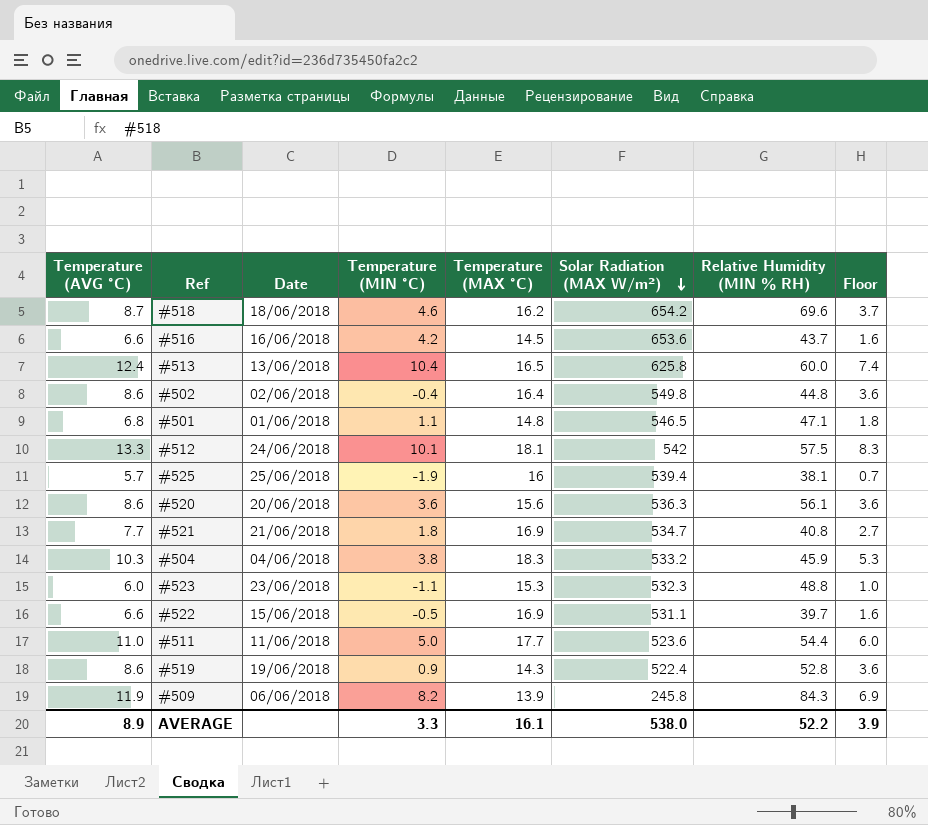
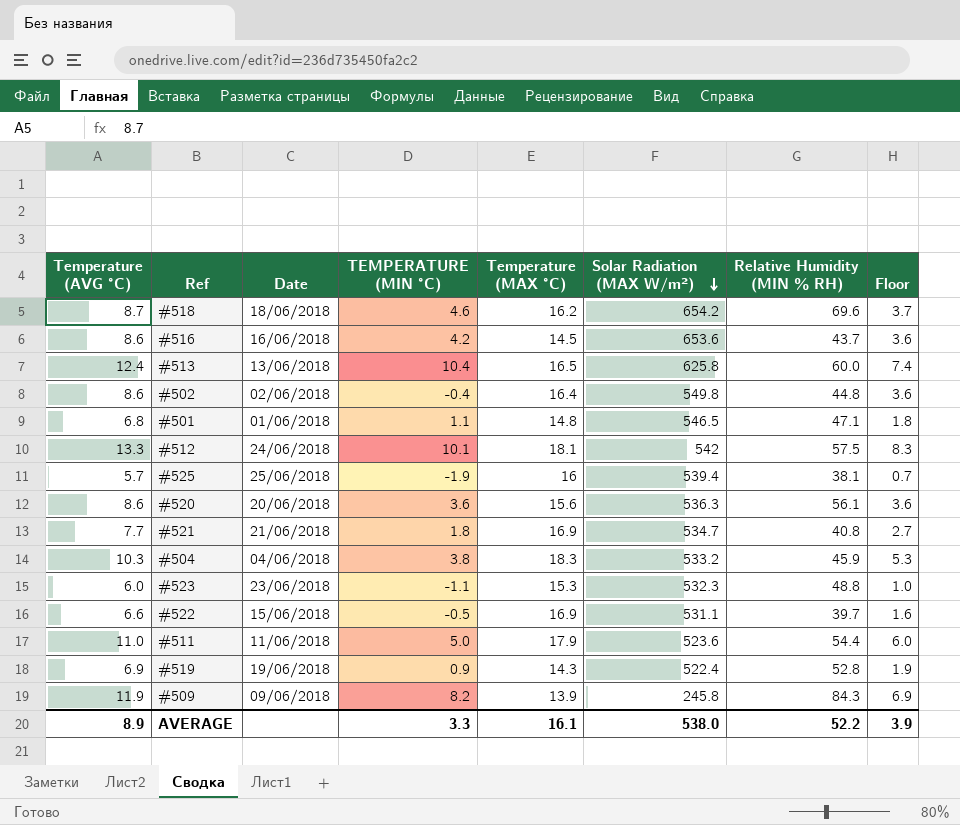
column name: Temperature (MIN °C) -> TEMPERATURE (MIN °C)
#516 | Temperature (AVG °C): 6.6 -> 8.6
#516 | Floor: 1.6 -> 3.6
#511 | Temperature (MAX °C): 17.7 -> 17.9
#519 | Temperature (AVG °C): 8.6 -> 6.9
#519 | Floor: 3.6 -> 1.9
#509 | Date: 06/06/2018 -> 09/06/2018

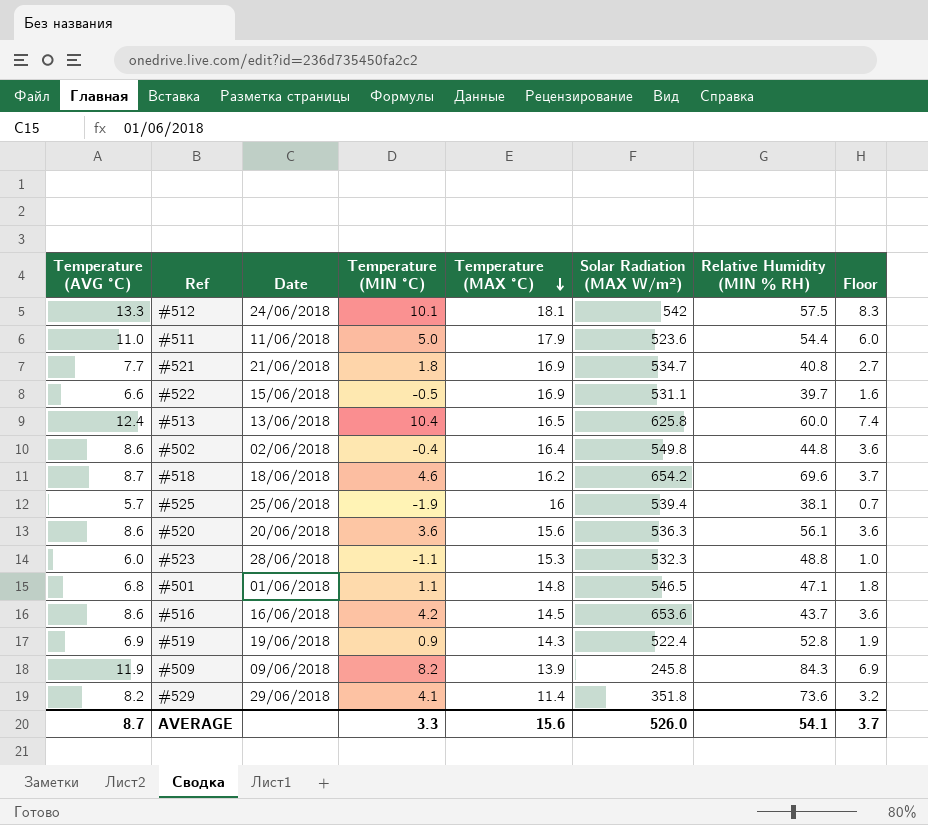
row order: Solar Radiation (MAX W/m²) descending -> Temperature (MAX °C) descending
column name: TEMPERATURE (MIN °C) -> Temperature (MIN °C)
row #504: 10.3 | 04/06/2018 | 3.8 | 18.3 | 533.2 | 45.9 | 5.3 -> none
#523 | Date: 23/06/2018 -> 28/06/2018
row #529: none -> 8.2 | 29/06/2018 | 4.1 | 11.4 | 351.8 | 73.6 | 3.2
AVERAGE | Temperature (AVG °C): 8.9 -> 8.7
AVERAGE | Temperature (MAX °C): 16.1 -> 15.6
AVERAGE | Solar Radiation (MAX W/m²): 538.0 -> 526.0
AVERAGE | Relative Humidity (MIN % RH): 52.2 -> 54.1
AVERAGE | Floor: 3.9 -> 3.7

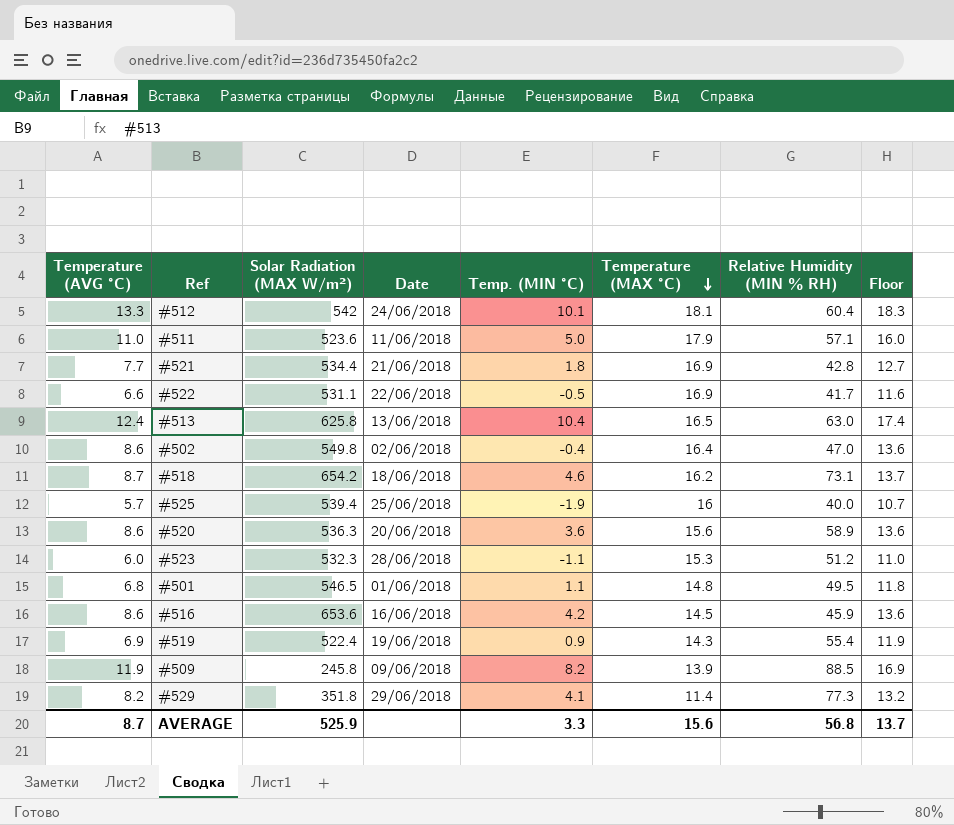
column Solar Radiation (MAX W/m²) | position: 6 -> 3
column name: Temperature (MIN °C) -> Temp. (MIN °C)
column Floor | formula: [Temperature (AVG °C)] - 5 -> [Temperature (AVG °C)] + 5
#512 | Relative Humidity (MIN % RH): 57.5 -> 60.4
#511 | Relative Humidity (MIN % RH): 54.4 -> 57.1
#521 | Solar Radiation (MAX W/m²): 534.7 -> 534.4
#521 | Relative Humidity (MIN % RH): 40.8 -> 42.8
#522 | Date: 15/06/2018 -> 22/06/2018
#522 | Relative Humidity (MIN % RH): 39.7 -> 41.7
#513 | Relative Humidity (MIN % RH): 60.0 -> 63.0
#502 | Relative Humidity (MIN % RH): 44.8 -> 47.0
#518 | Relative Humidity (MIN % RH): 69.6 -> 73.1
#525 | Relative Humidity (MIN % RH): 38.1 -> 40.0
#520 | Relative Humidity (MIN % RH): 56.1 -> 58.9
#523 | Relative Humidity (MIN % RH): 48.8 -> 51.2
#501 | Relative Humidity (MIN % RH): 47.1 -> 49.5
#516 | Relative Humidity (MIN % RH): 43.7 -> 45.9
#519 | Relative Humidity (MIN % RH): 52.8 -> 55.4
#509 | Relative Humidity (MIN % RH): 84.3 -> 88.5
#529 | Relative Humidity (MIN % RH): 73.6 -> 77.3
AVERAGE | Solar Radiation (MAX W/m²): 526.0 -> 525.9
AVERAGE | Relative Humidity (MIN % RH): 54.1 -> 56.8
AVERAGE | Floor: 3.7 -> 13.7

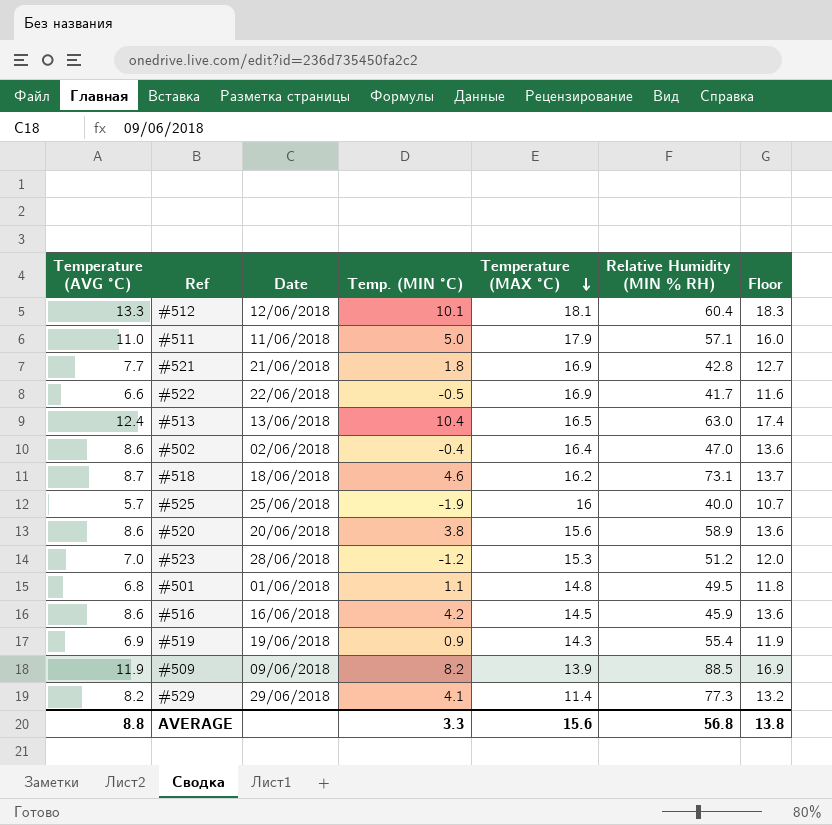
column Solar Radiation (MAX W/m²) | position: 3 -> none
#512 | Date: 24/06/2018 -> 12/06/2018
#520 | Temp. (MIN °C): 3.6 -> 3.8
#523 | Temperature (AVG °C): 6.0 -> 7.0
#523 | Temp. (MIN °C): -1.1 -> -1.2
#523 | Floor: 11.0 -> 12.0
AVERAGE | Temperature (AVG °C): 8.7 -> 8.8
AVERAGE | Floor: 13.7 -> 13.8

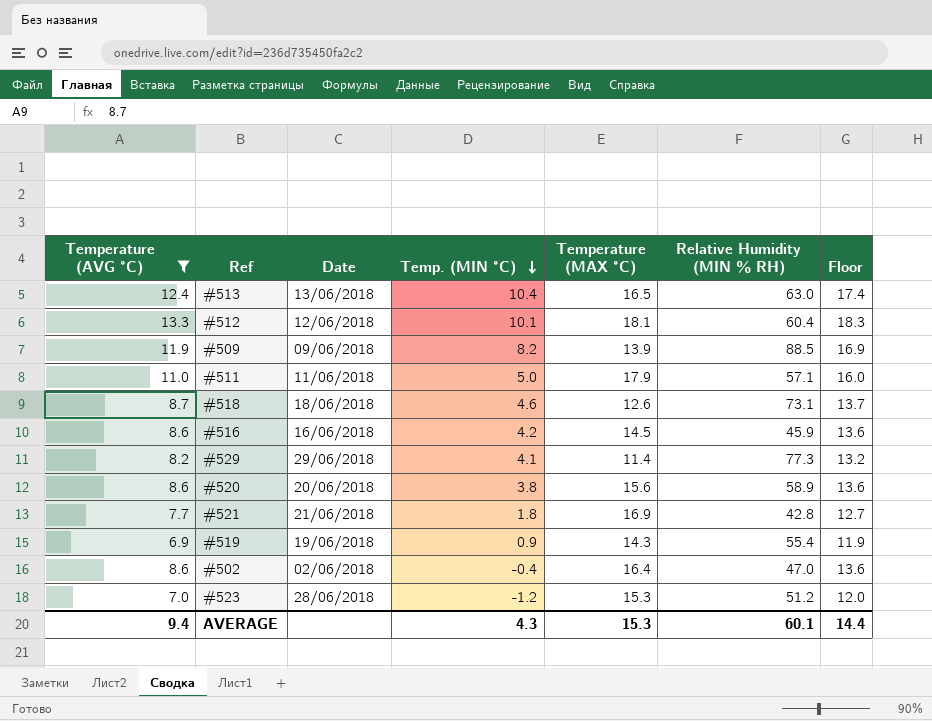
filter: none -> Temperature (AVG °C) >= 6.9
row order: Temperature (MAX °C) descending -> Temp. (MIN °C) descending
#518 | Temperature (MAX °C): 16.2 -> 12.6
AVERAGE | Temperature (AVG °C): 8.8 -> 9.4
AVERAGE | Temp. (MIN °C): 3.3 -> 4.3
AVERAGE | Temperature (MAX °C): 15.6 -> 15.3
AVERAGE | Relative Humidity (MIN % RH): 56.8 -> 60.1
AVERAGE | Floor: 13.8 -> 14.4

